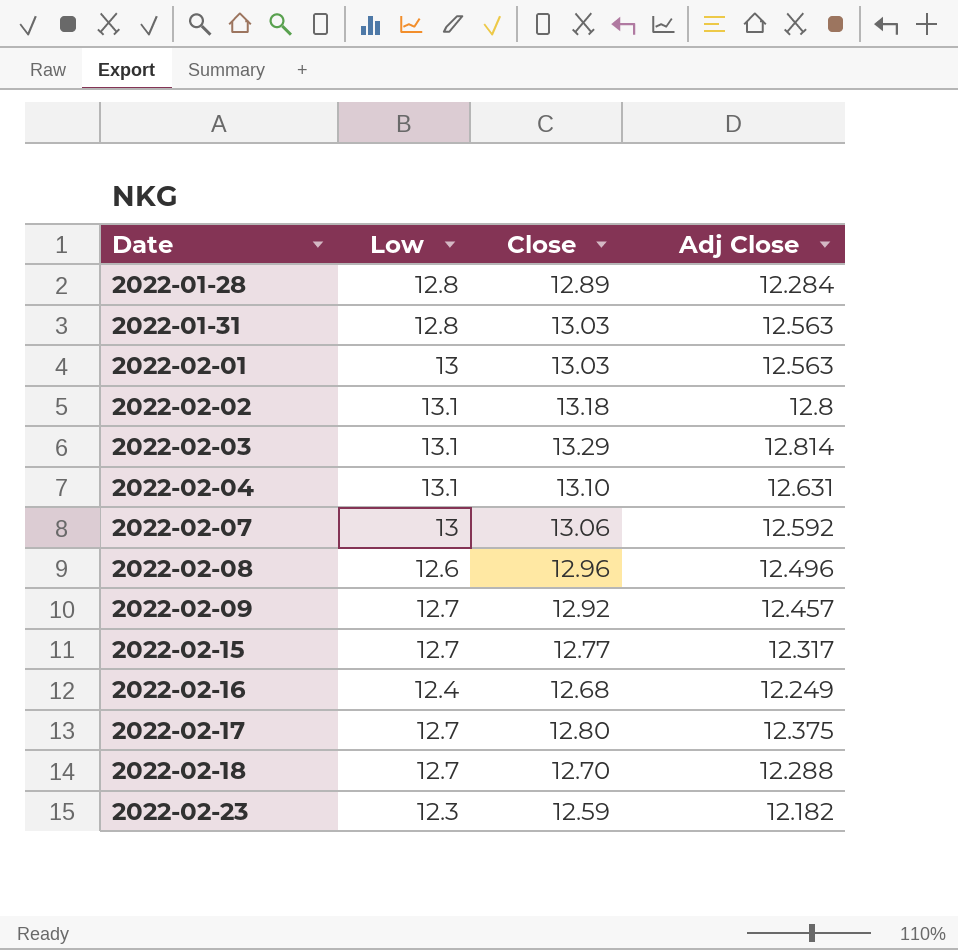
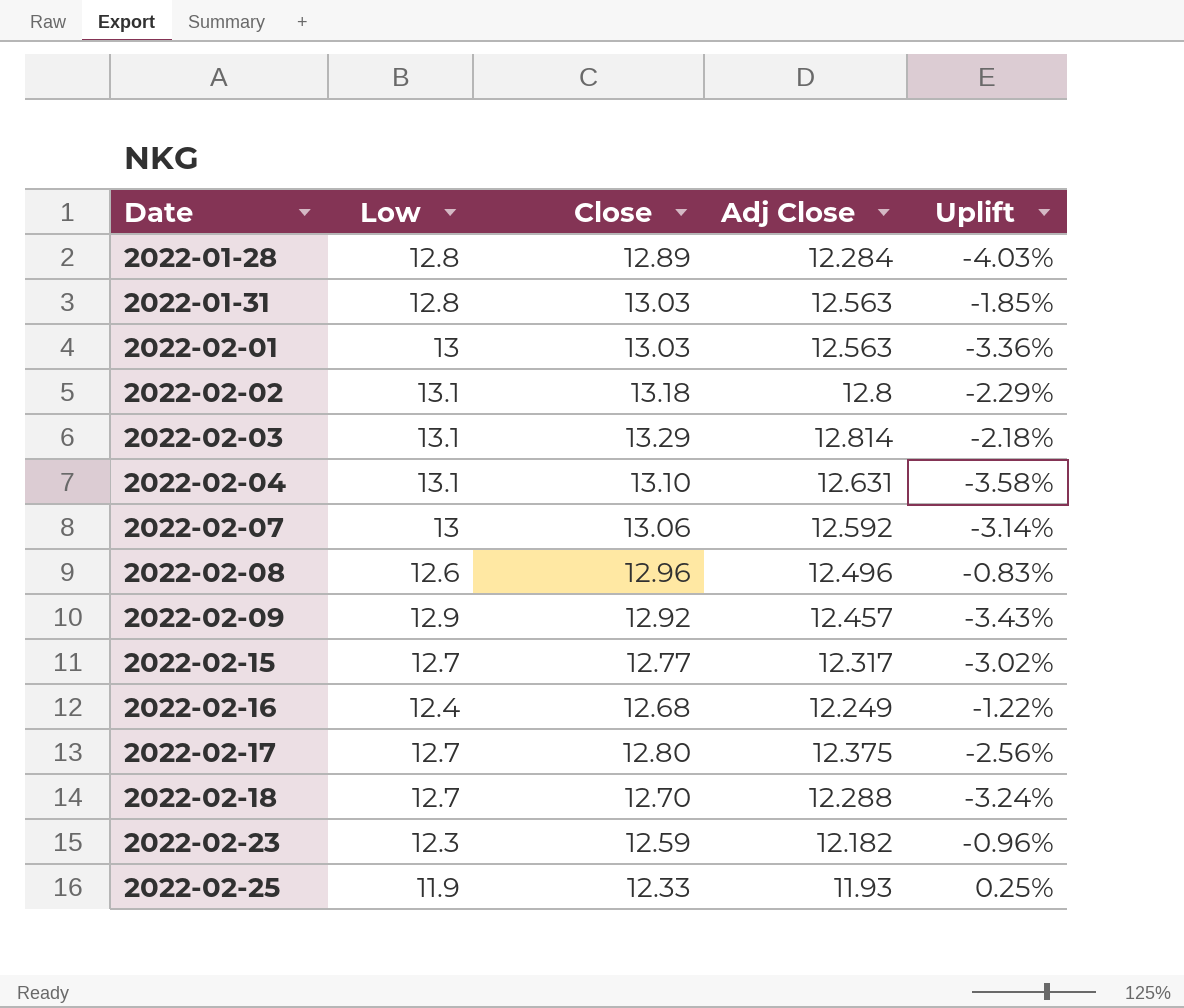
column Uplift | formula: none -> ([Adj Close] - [Low]) / [Low]
2022-02-09 | Low: 12.7 -> 12.9
row 2022-02-25: none -> 11.9 | 12.33 | 11.93 | 0.25%

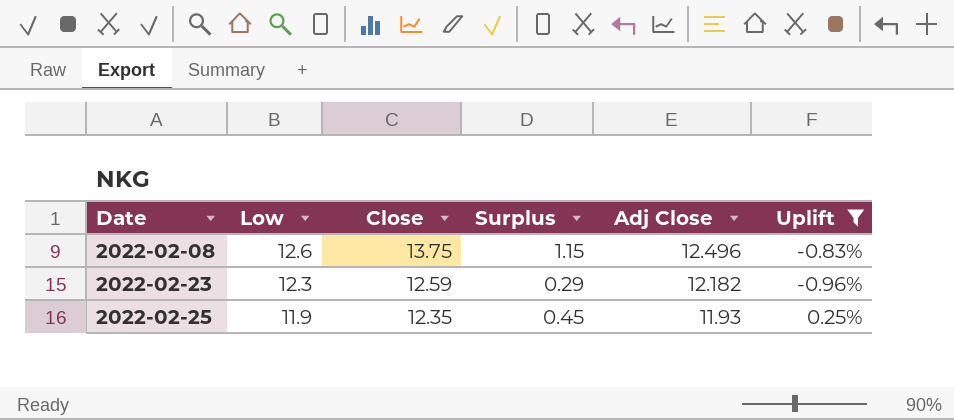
filter: none -> Uplift >= -0.96%
column Surplus | formula: none -> [Close] - [Low]
2022-02-08 | Close: 12.96 -> 13.75
2022-02-25 | Close: 12.33 -> 12.35

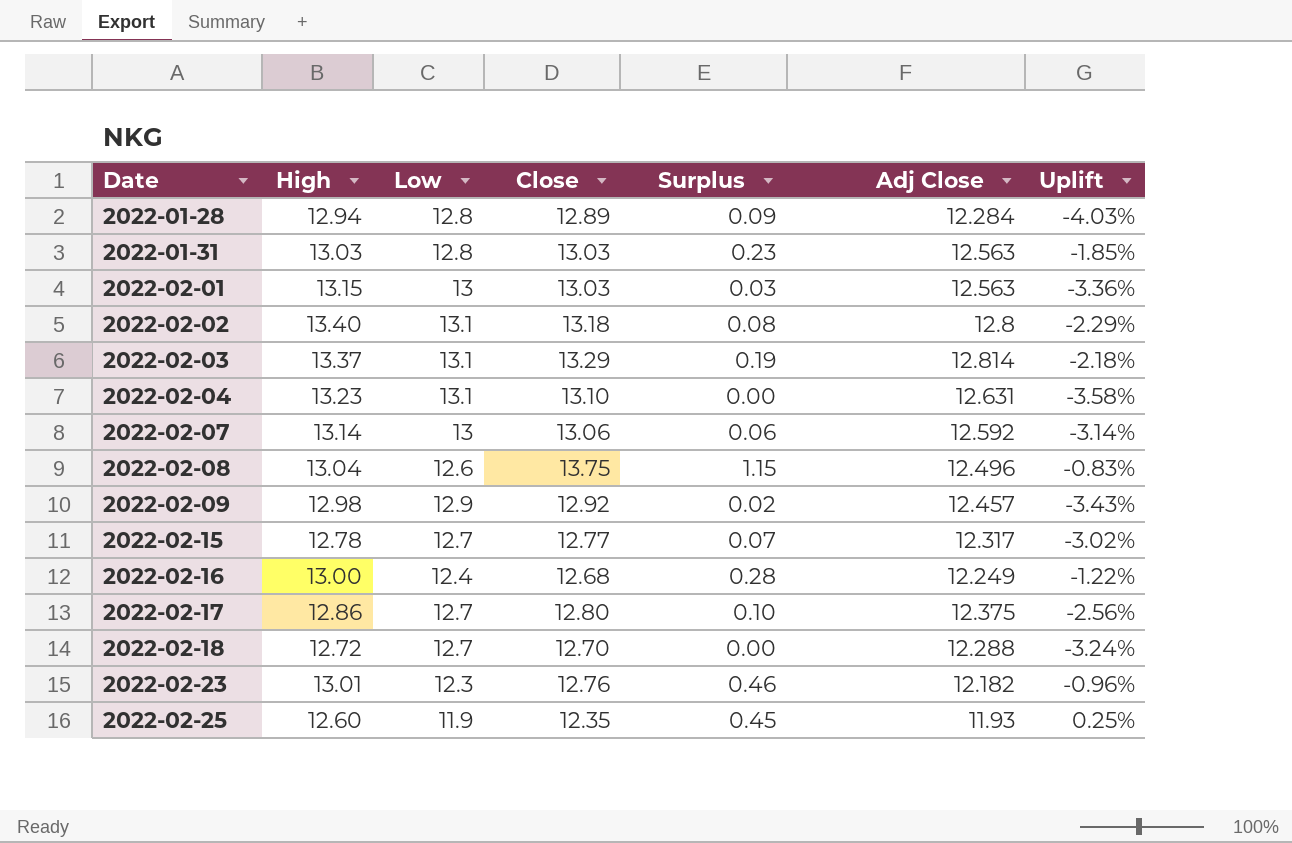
filter: Uplift >= -0.96% -> none
column High | position: none -> 2
2022-02-23 | Close: 12.59 -> 12.76
2022-02-23 | Surplus: 0.29 -> 0.46

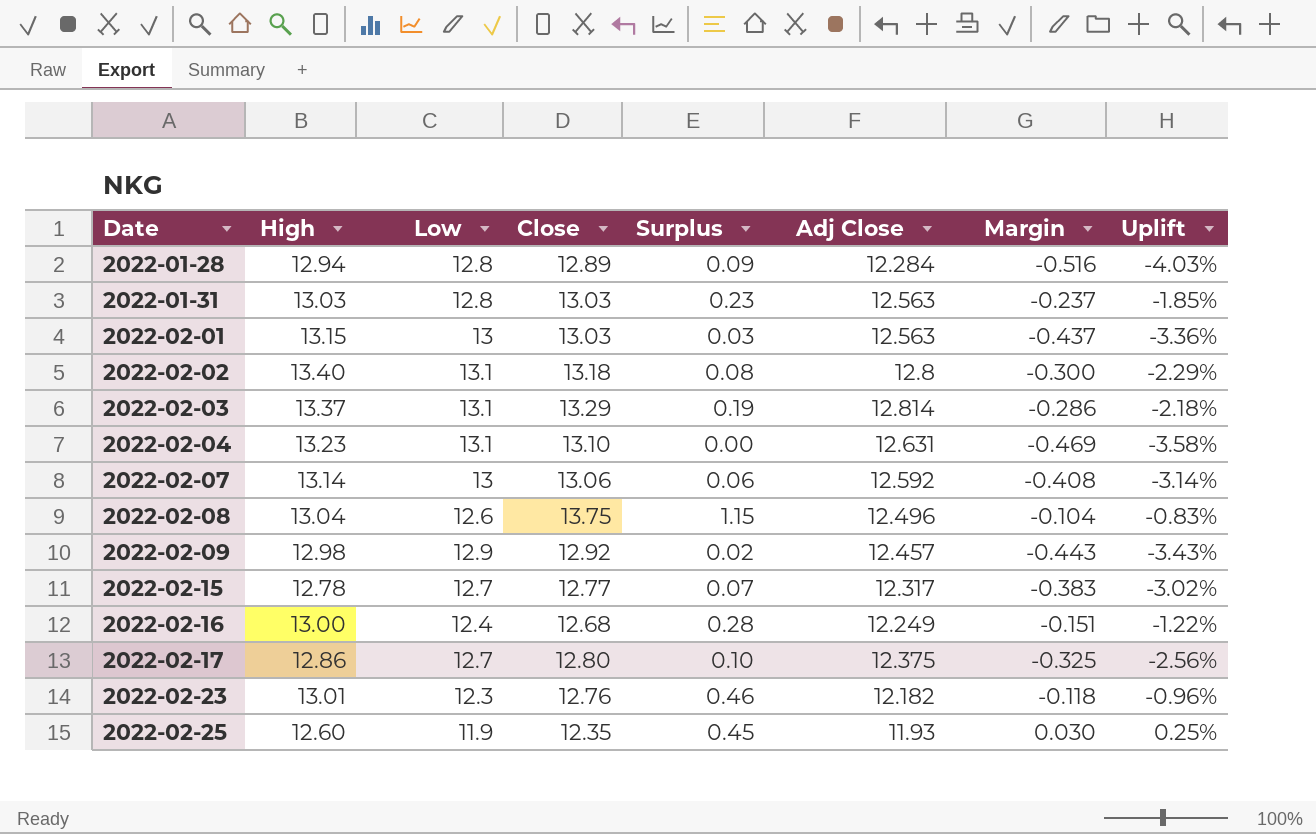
column Margin | formula: none -> [Adj Close] - [Low]
row 2022-02-18: 12.72 | 12.7 | 12.70 | 0.00 | 12.288 | -3.24% -> none

